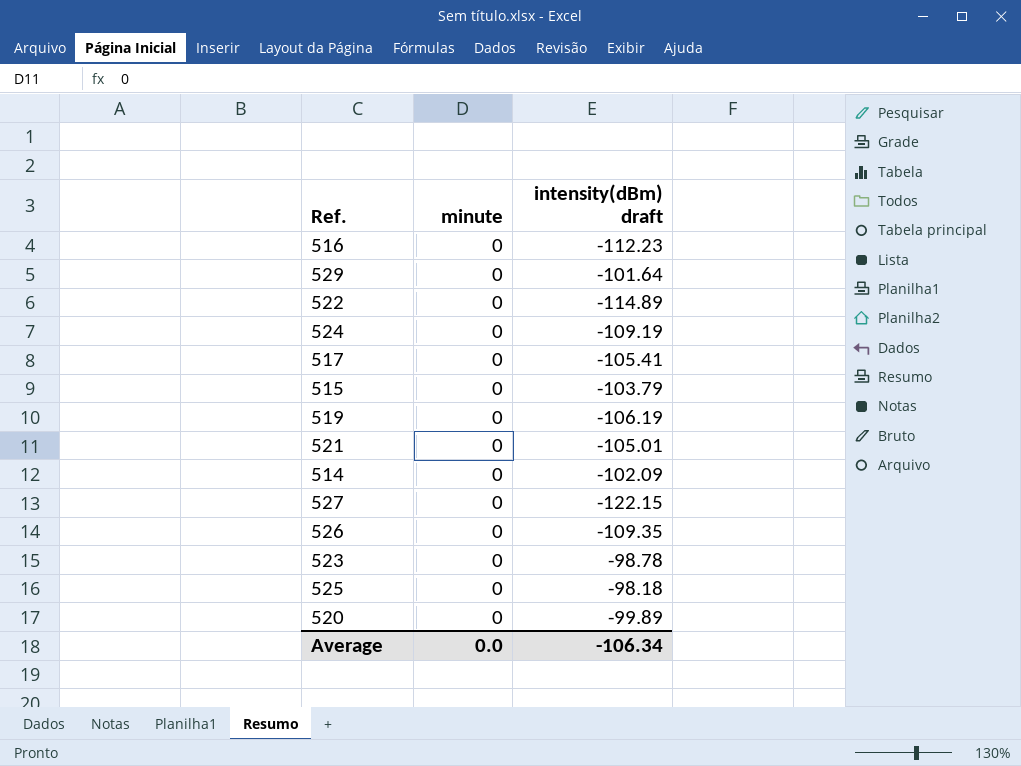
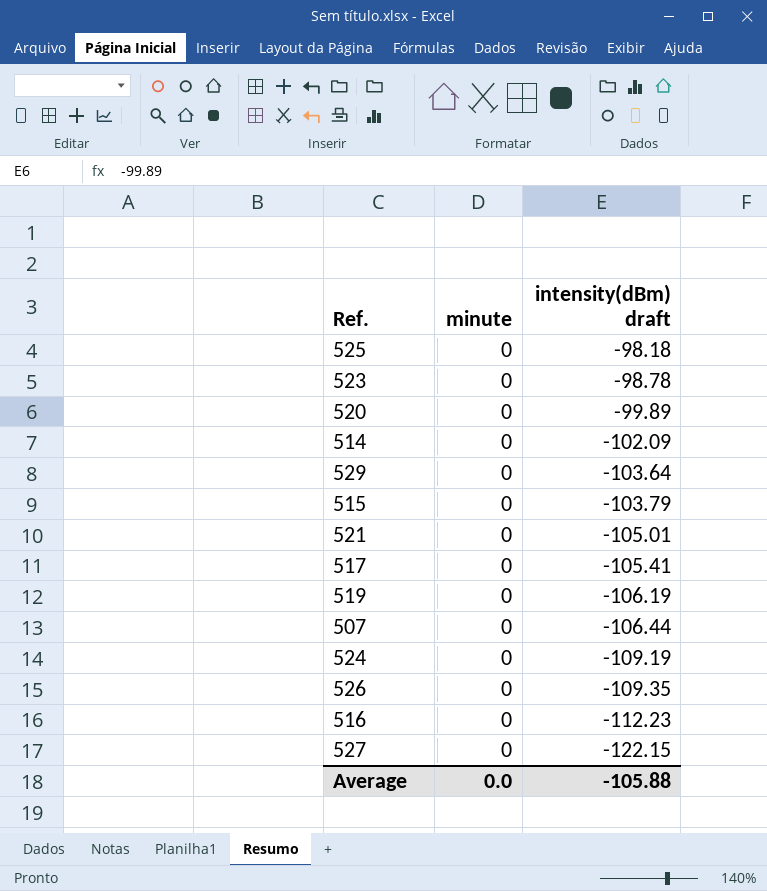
row order: none -> intensity(dBm) draft descending
row 522: 0 | -114.89 -> none
529 | intensity(dBm) draft: -101.64 -> -103.64
row 507: none -> 0 | -106.44
Average | intensity(dBm) draft: -106.34 -> -105.88

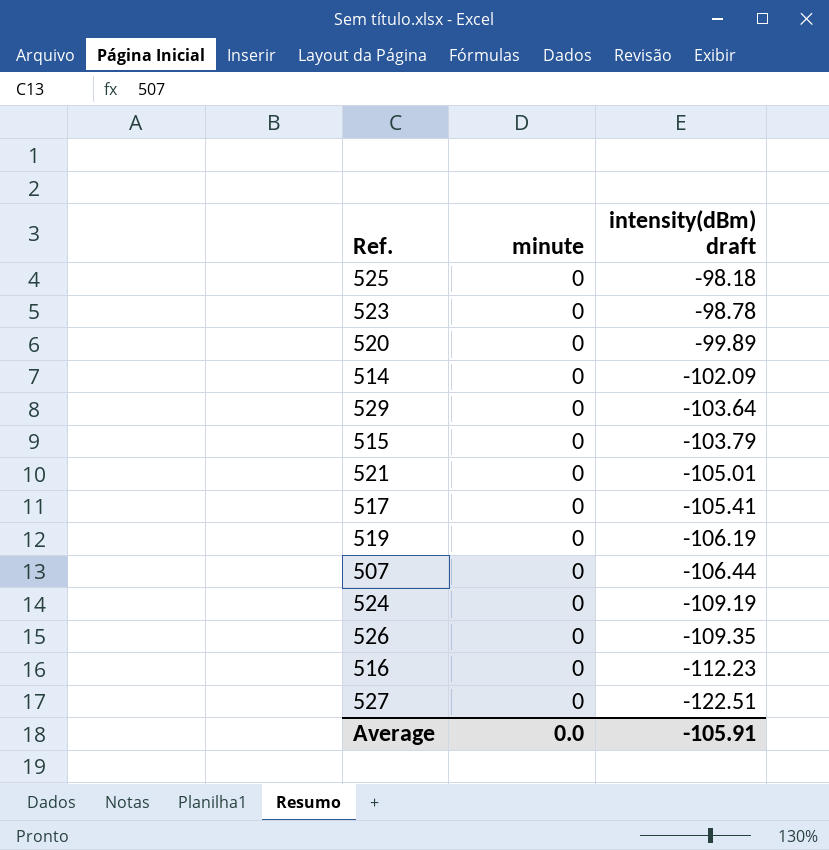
527 | intensity(dBm) draft: -122.15 -> -122.51
Average | intensity(dBm) draft: -105.88 -> -105.91

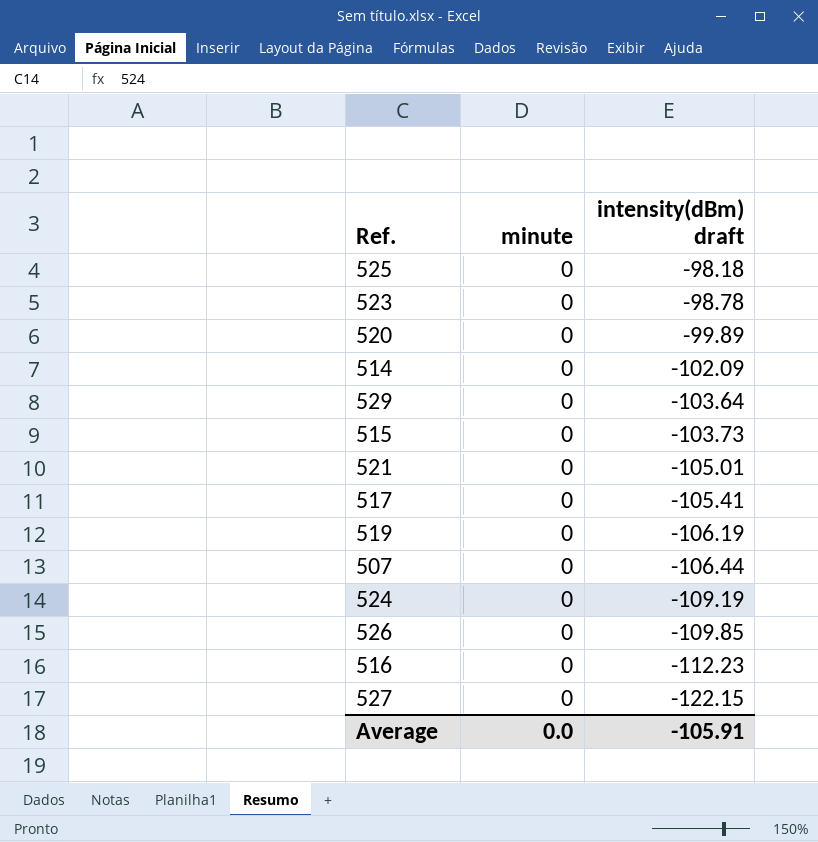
515 | intensity(dBm) draft: -103.79 -> -103.73
526 | intensity(dBm) draft: -109.35 -> -109.85
527 | intensity(dBm) draft: -122.51 -> -122.15

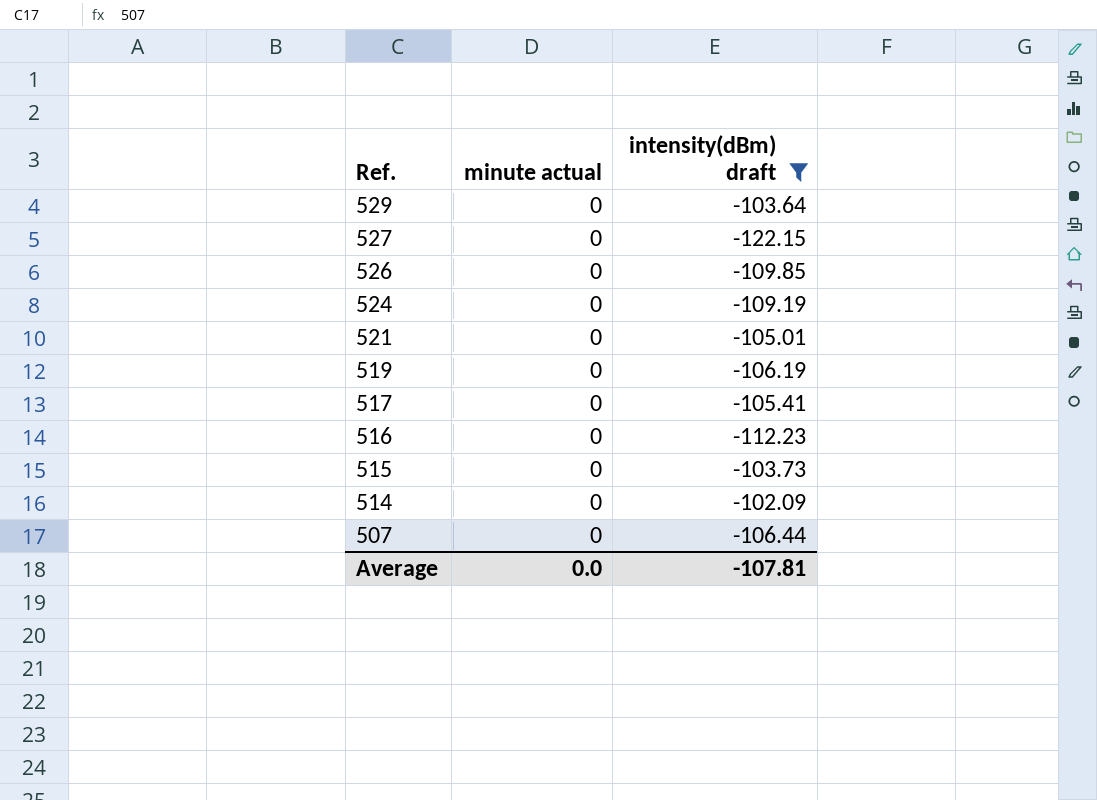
filter: none -> intensity(dBm) draft <= -102.09
row order: intensity(dBm) draft descending -> Ref. descending
column name: minute -> minute actual
Average | intensity(dBm) draft: -105.91 -> -107.81

